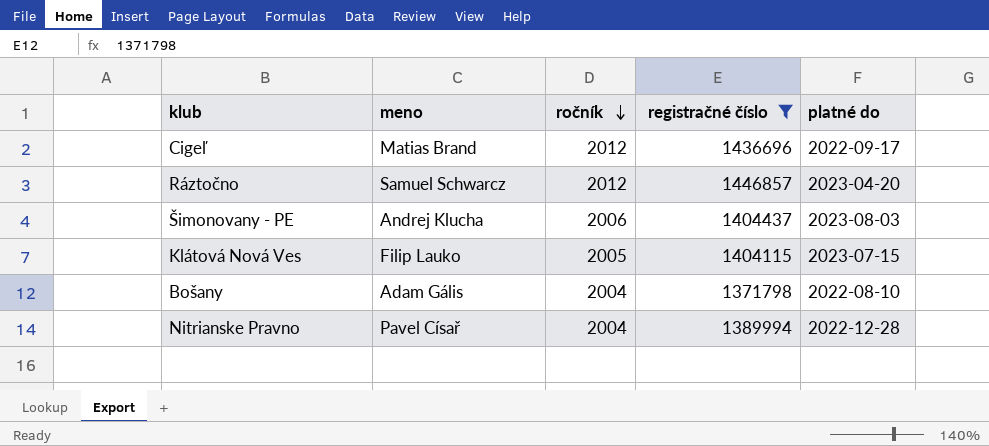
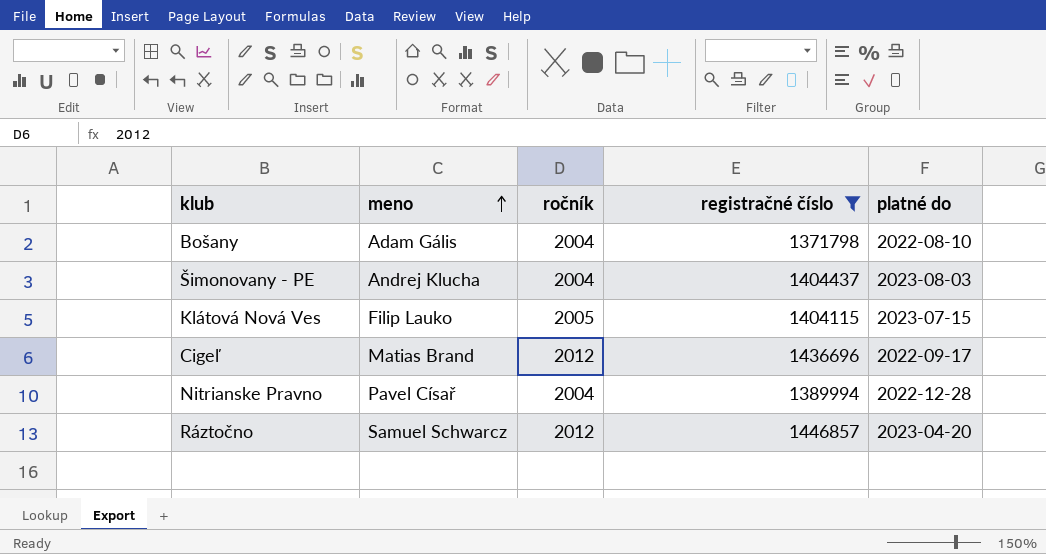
row order: ročník descending -> meno ascending
Šimonovany - PE | ročník: 2006 -> 2004

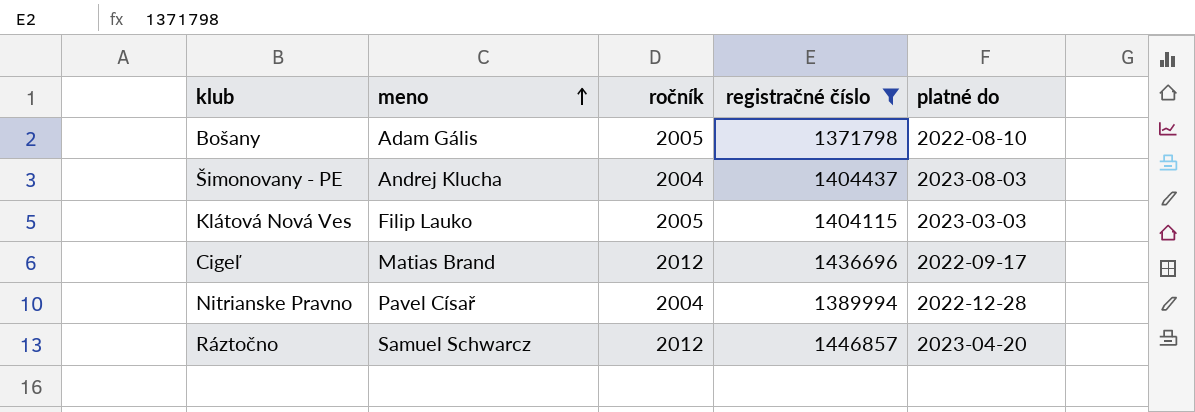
Bošany | ročník: 2004 -> 2005
Klátová Nová Ves | platné do: 2023-07-15 -> 2023-03-03

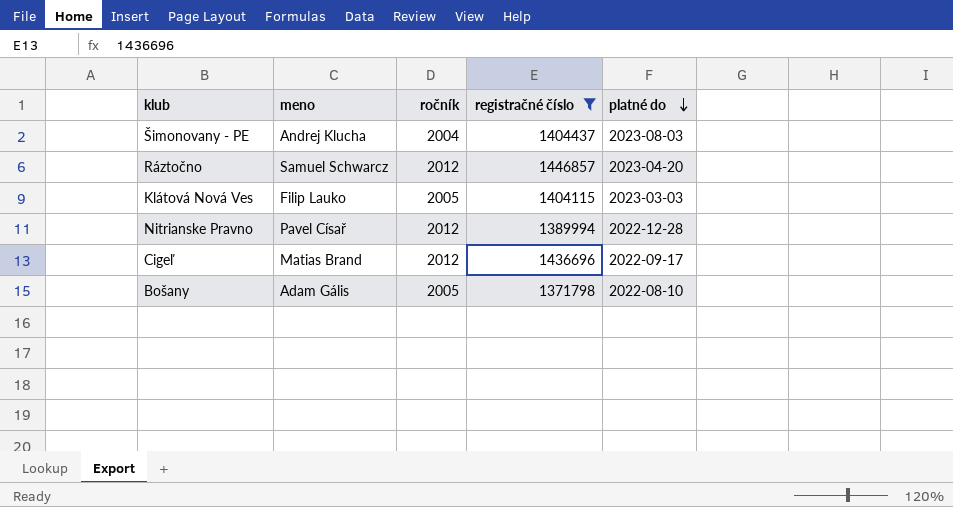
row order: meno ascending -> platné do descending
Nitrianske Pravno | ročník: 2004 -> 2012

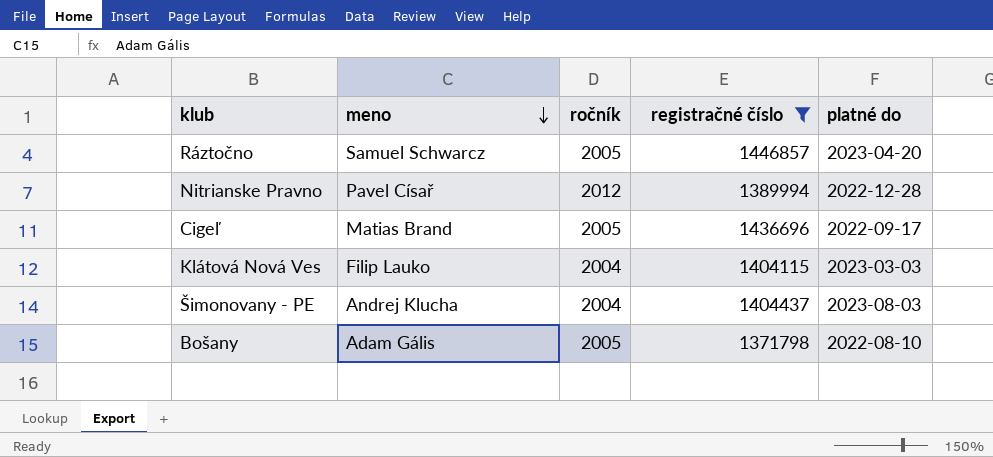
row order: platné do descending -> meno descending
Ráztočno | ročník: 2012 -> 2005
Cigeľ | ročník: 2012 -> 2005
Klátová Nová Ves | ročník: 2005 -> 2004

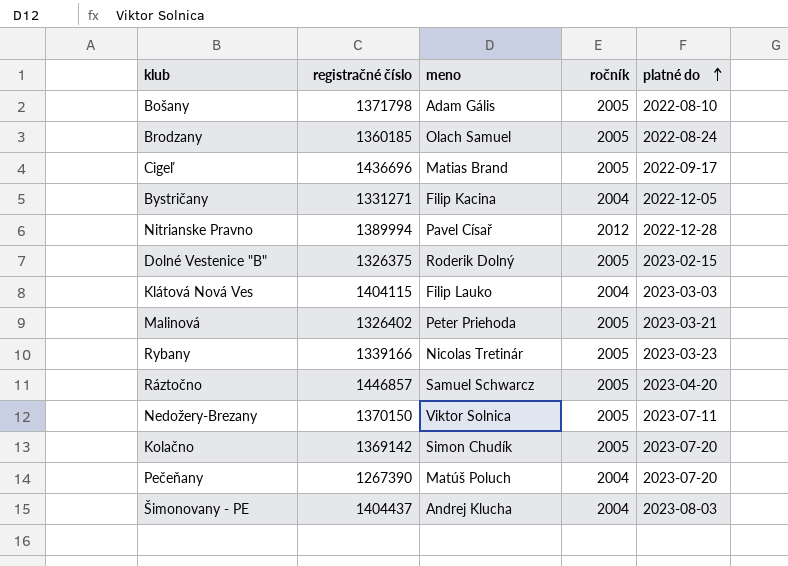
filter: registračné číslo >= 1371798 -> none
row order: meno descending -> platné do ascending
column registračné číslo | position: 4 -> 2

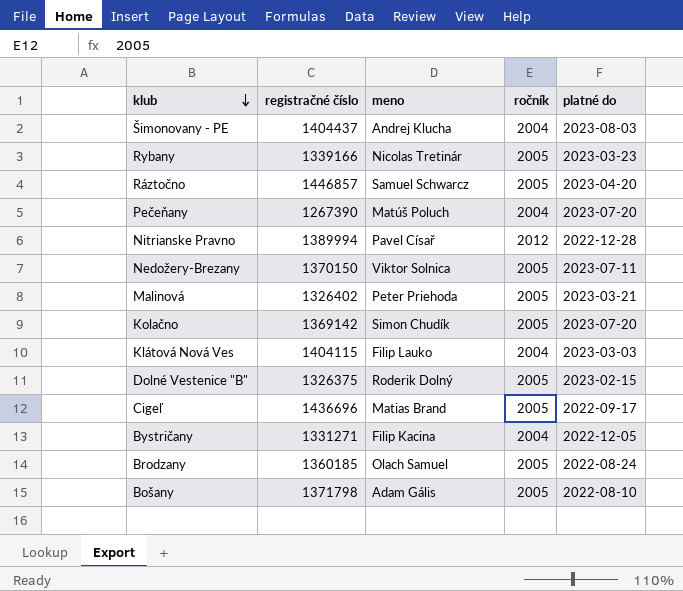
row order: platné do ascending -> klub descending

